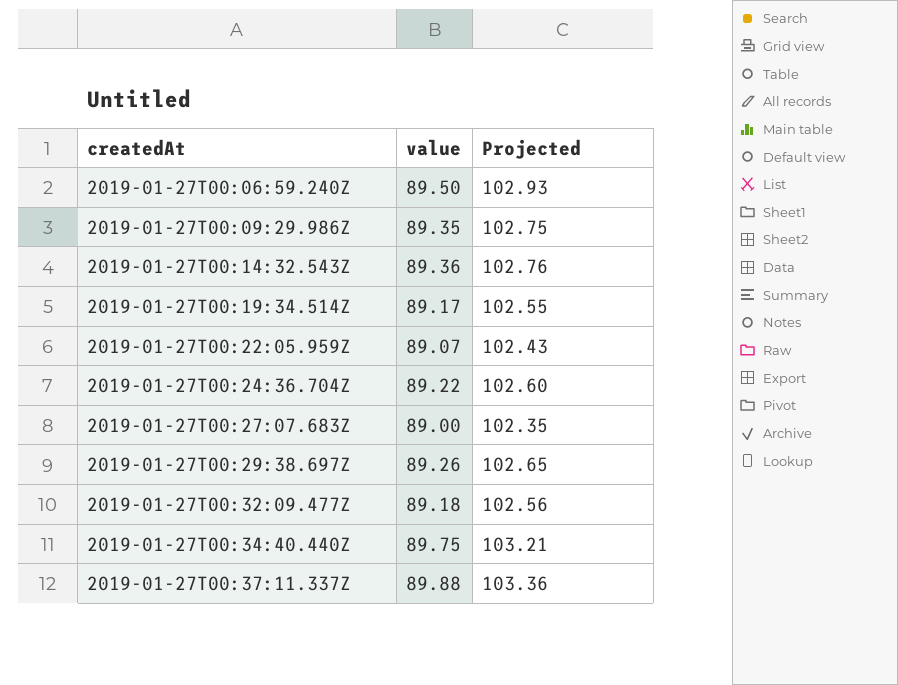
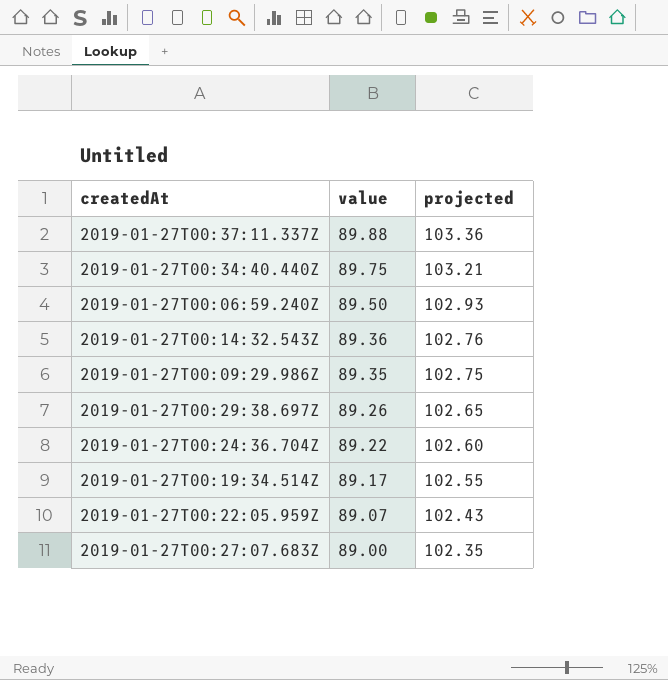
row order: createdAt ascending -> value descending
column name: Projected -> projected
row 2019-01-27T00:32:09.477Z: 89.18 | 102.56 -> none

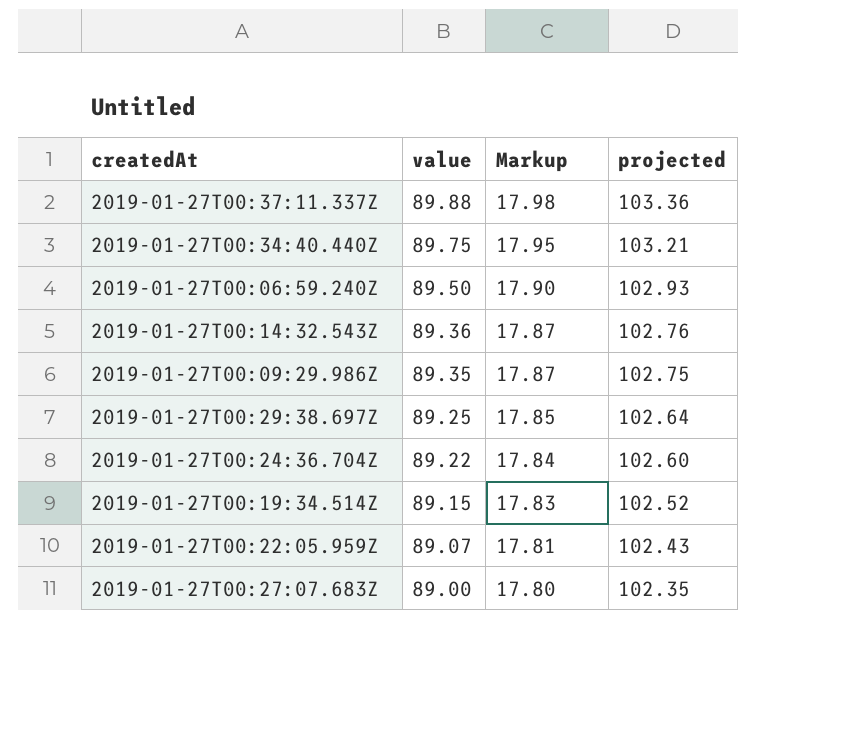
column Markup | formula: none -> [value] * 0.2
2019-01-27T00:29:38.697Z | value: 89.26 -> 89.25
2019-01-27T00:29:38.697Z | projected: 102.65 -> 102.64
2019-01-27T00:19:34.514Z | value: 89.17 -> 89.15
2019-01-27T00:19:34.514Z | projected: 102.55 -> 102.52

